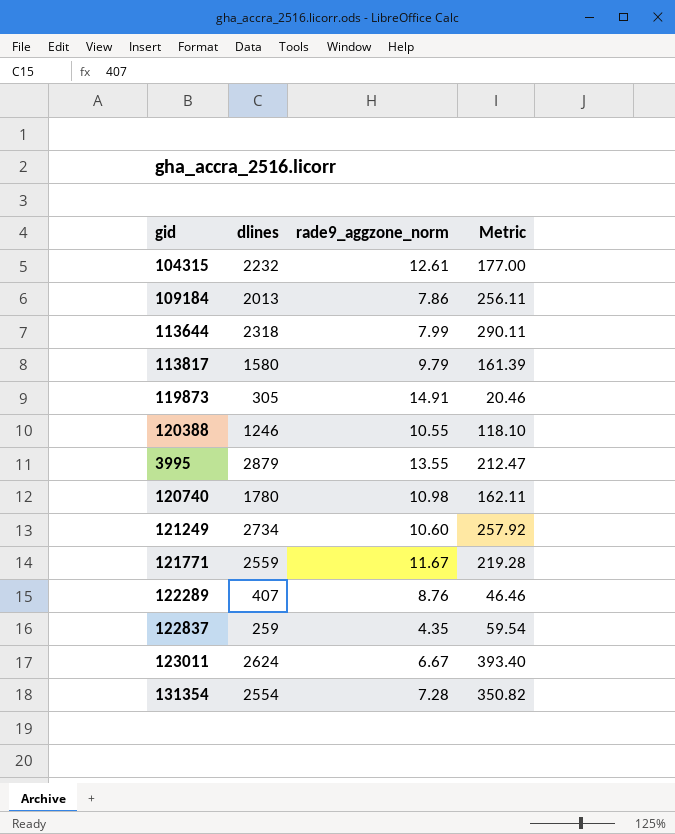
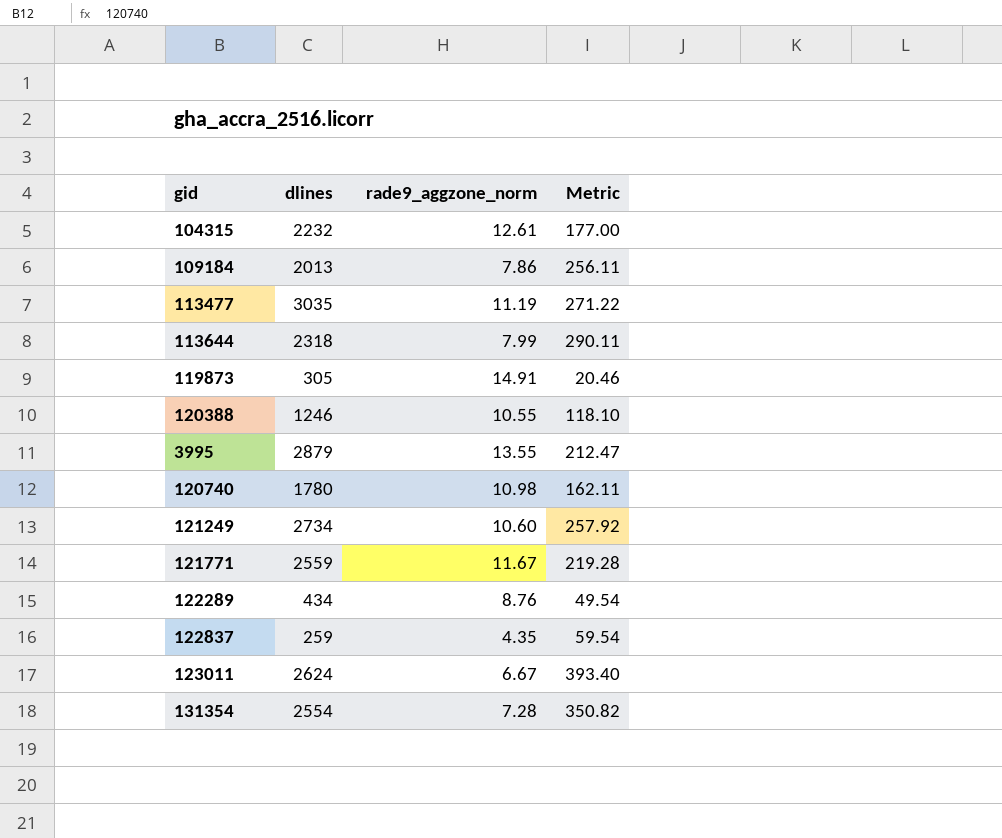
row 113817: 1580 | 9.79 | 161.39 -> none
row 113477: none -> 3035 | 11.19 | 271.22
122289 | dlines: 407 -> 434
122289 | Metric: 46.46 -> 49.54

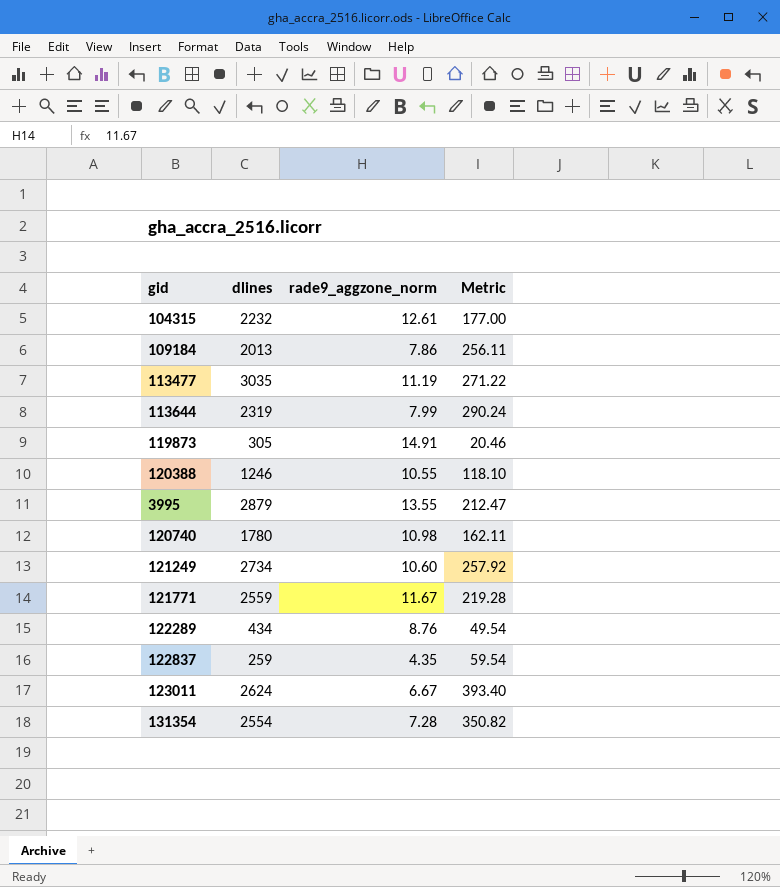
113644 | dlines: 2318 -> 2319
113644 | Metric: 290.11 -> 290.24

